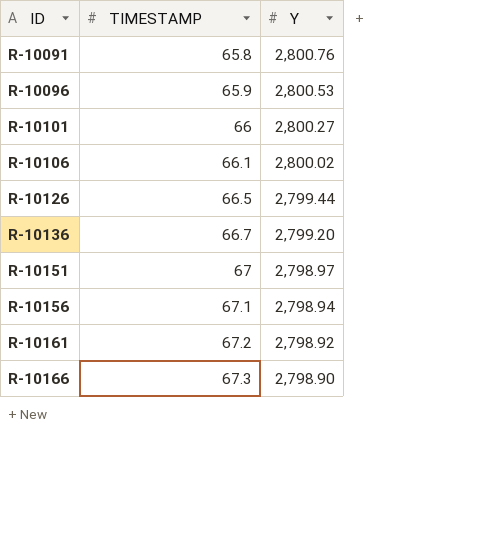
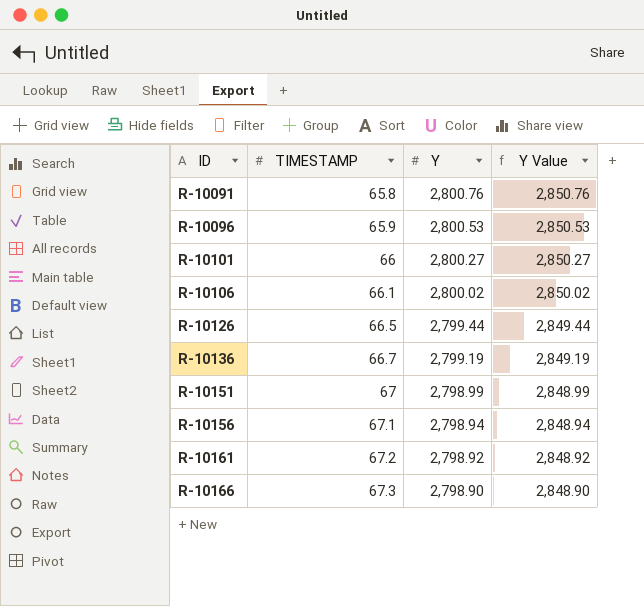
column Y Value | formula: none -> [Y] + 50
R-10136 | Y: 2,799.20 -> 2,799.19
R-10151 | Y: 2,798.97 -> 2,798.99

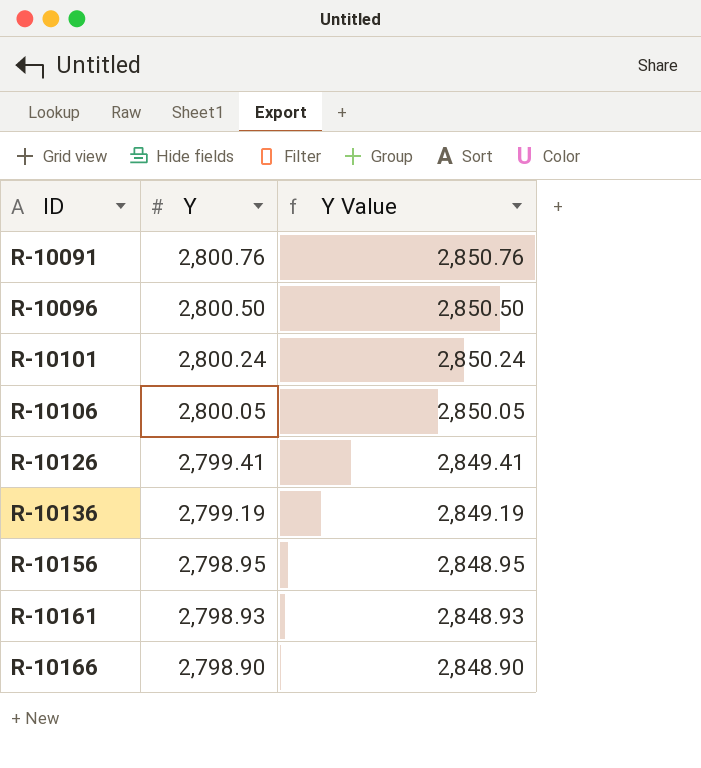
column TIMESTAMP | position: 2 -> none
row R-10151: 67 | 2,798.99 | 2,848.99 -> none
R-10096 | Y: 2,800.53 -> 2,800.50
R-10096 | Y Value: 2,850.53 -> 2,850.50
R-10101 | Y: 2,800.27 -> 2,800.24
R-10101 | Y Value: 2,850.27 -> 2,850.24
R-10106 | Y: 2,800.02 -> 2,800.05
R-10106 | Y Value: 2,850.02 -> 2,850.05
R-10126 | Y: 2,799.44 -> 2,799.41
R-10126 | Y Value: 2,849.44 -> 2,849.41
R-10156 | Y: 2,798.94 -> 2,798.95
R-10156 | Y Value: 2,848.94 -> 2,848.95
R-10161 | Y: 2,798.92 -> 2,798.93
R-10161 | Y Value: 2,848.92 -> 2,848.93

